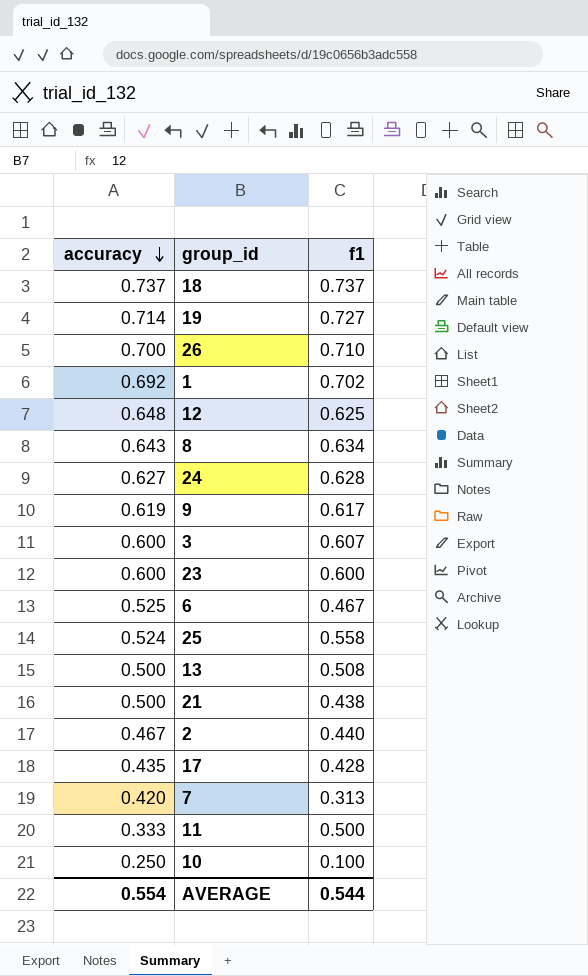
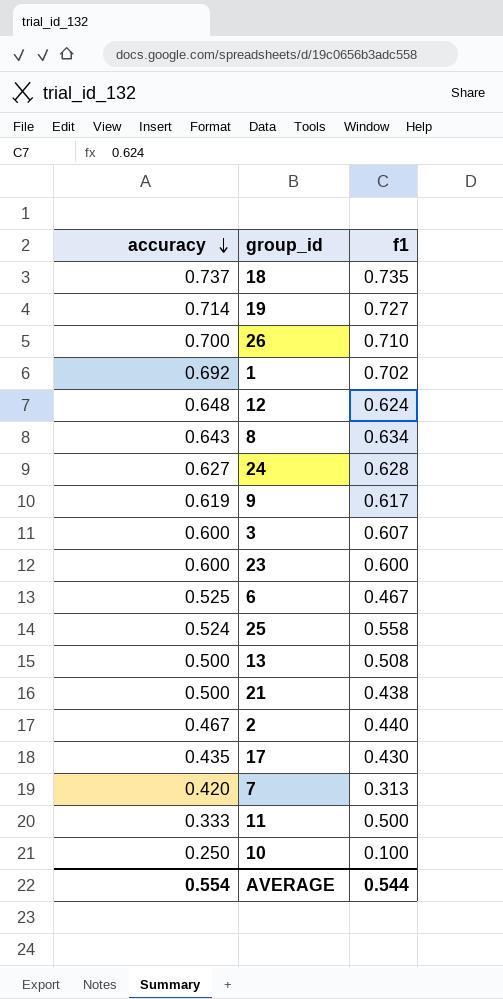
18 | f1: 0.737 -> 0.735
12 | f1: 0.625 -> 0.624
17 | f1: 0.428 -> 0.430

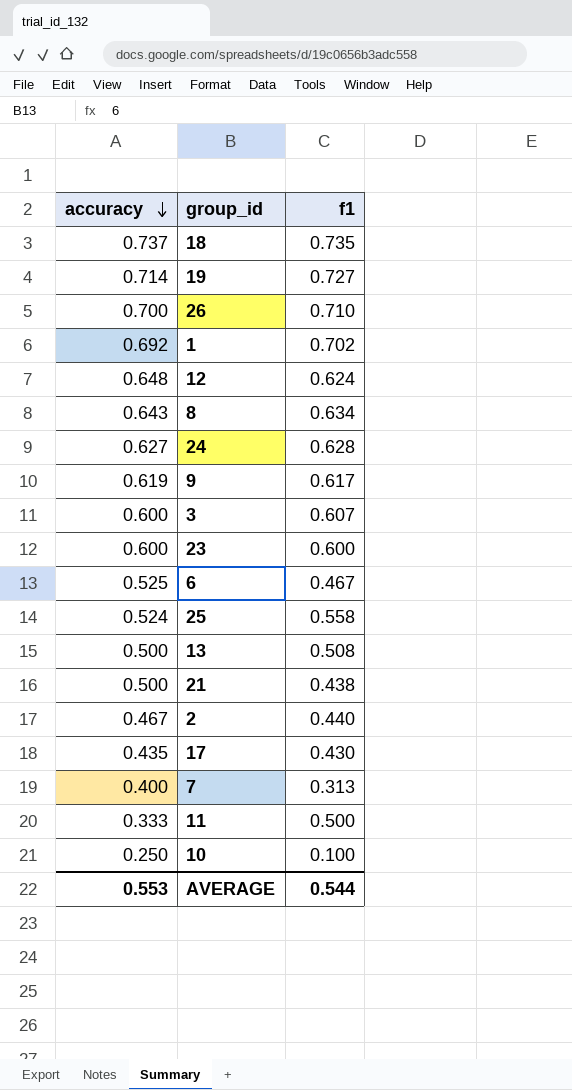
7 | accuracy: 0.420 -> 0.400
AVERAGE | accuracy: 0.554 -> 0.553

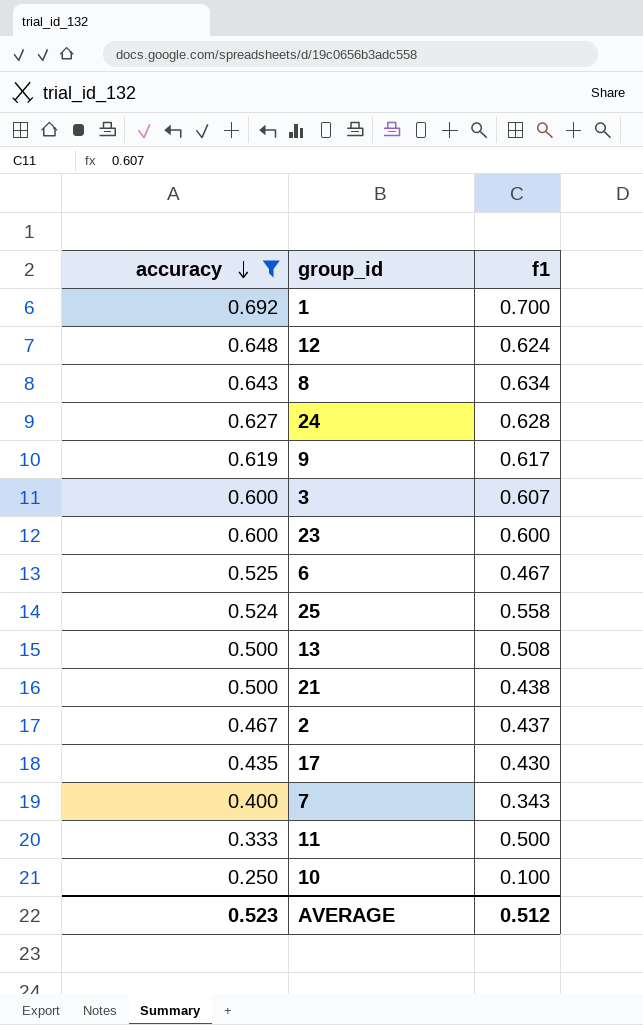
filter: none -> accuracy <= 0.692
1 | f1: 0.702 -> 0.700
2 | f1: 0.440 -> 0.437
7 | f1: 0.313 -> 0.343
AVERAGE | accuracy: 0.553 -> 0.523
AVERAGE | f1: 0.544 -> 0.512

